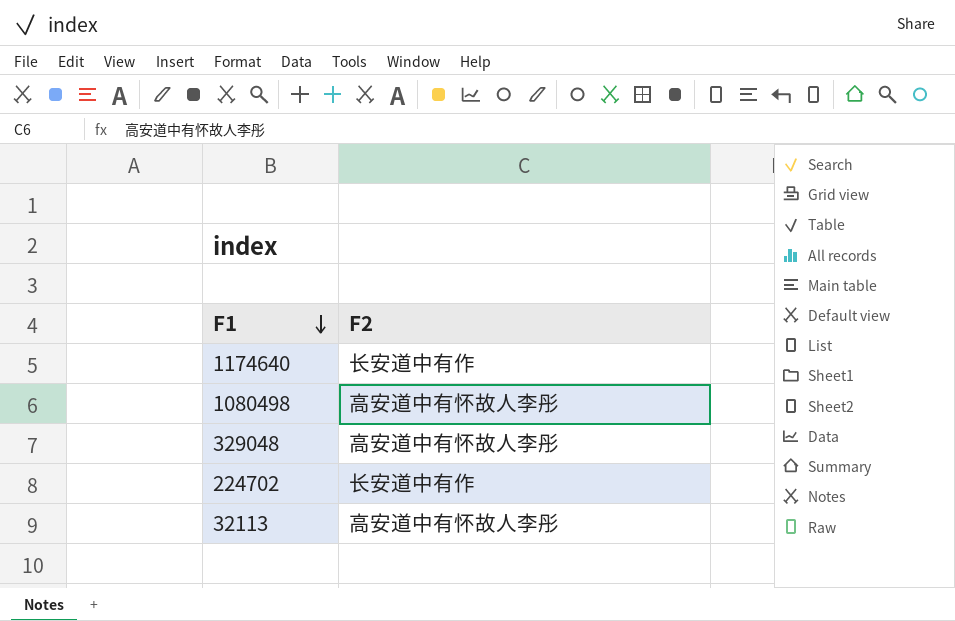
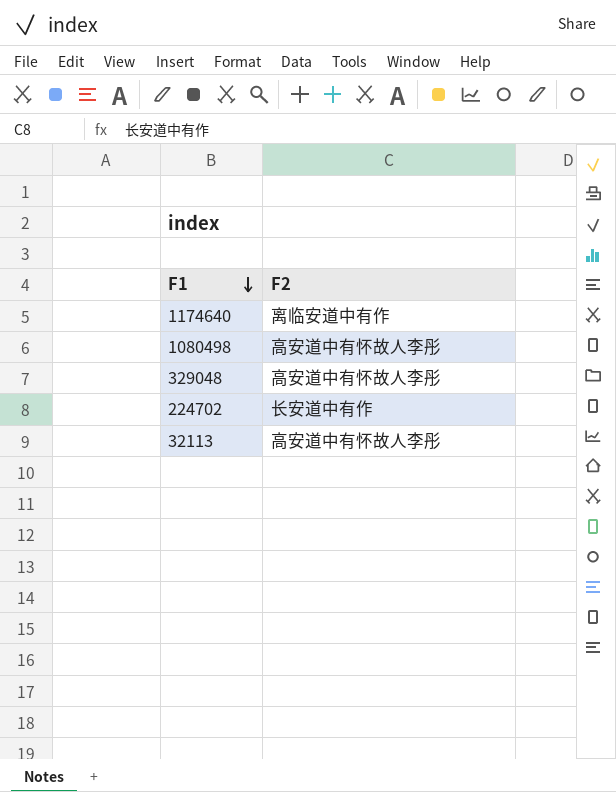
1174640 | F2: 长安道中有作 -> 离临安道中有作

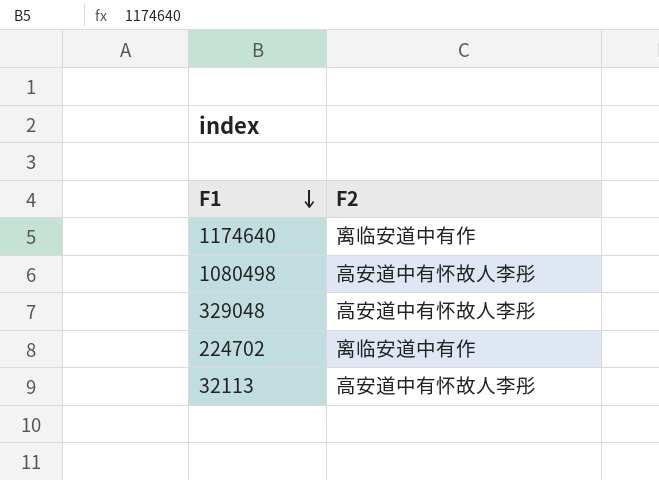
224702 | F2: 长安道中有作 -> 离临安道中有作

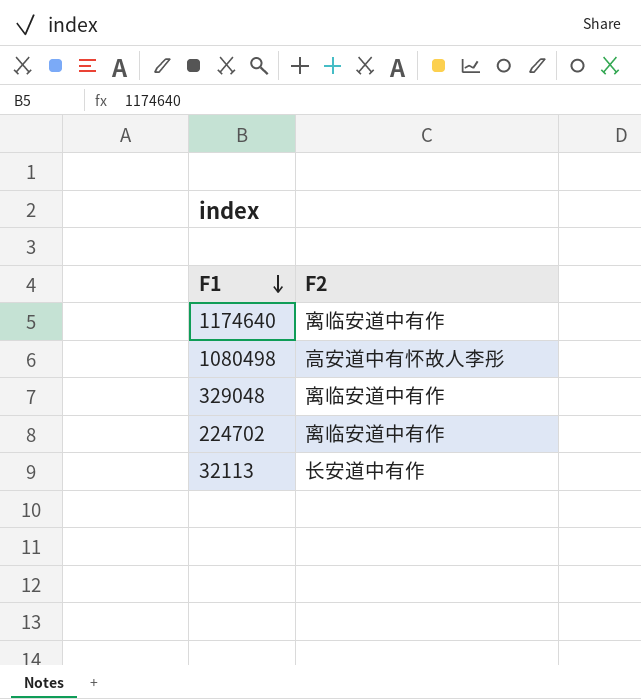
329048 | F2: 高安道中有怀故人李彤 -> 离临安道中有作
32113 | F2: 高安道中有怀故人李彤 -> 长安道中有作

